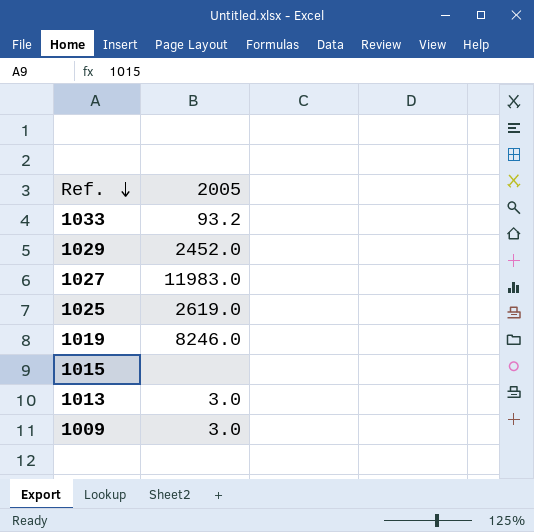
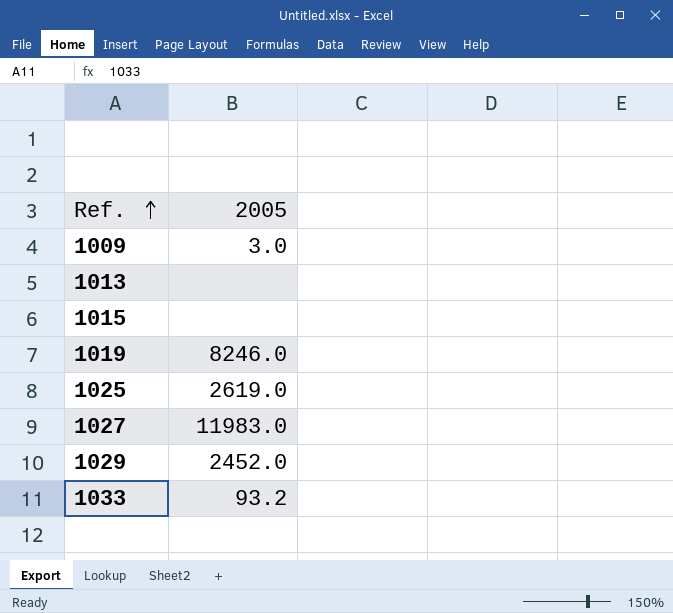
row order: Ref. descending -> Ref. ascending
1013 | 2005: 3.0 -> none

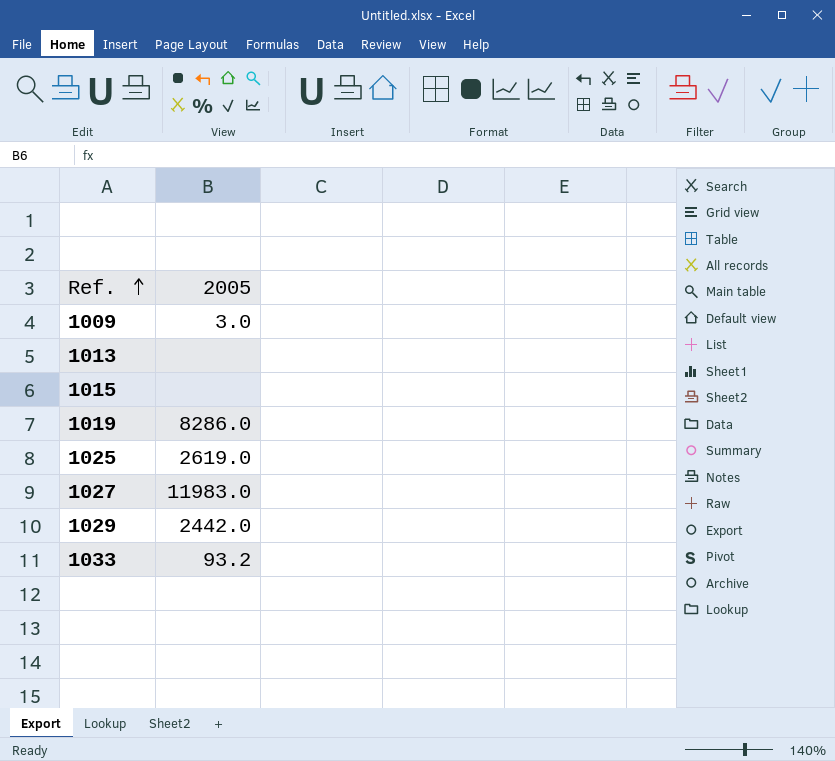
1019 | 2005: 8246.0 -> 8286.0
1029 | 2005: 2452.0 -> 2442.0

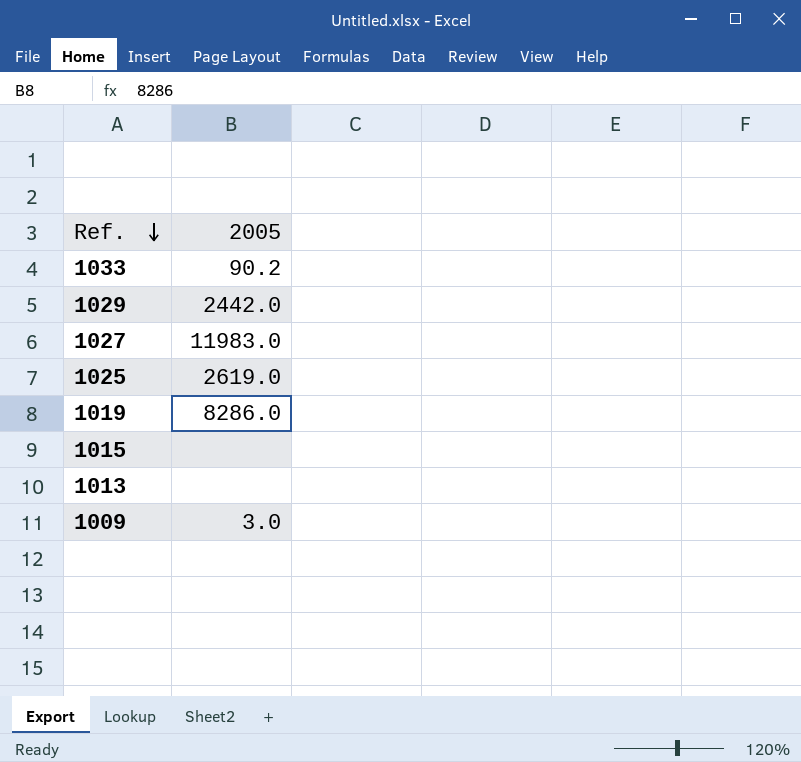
row order: Ref. ascending -> Ref. descending
1033 | 2005: 93.2 -> 90.2

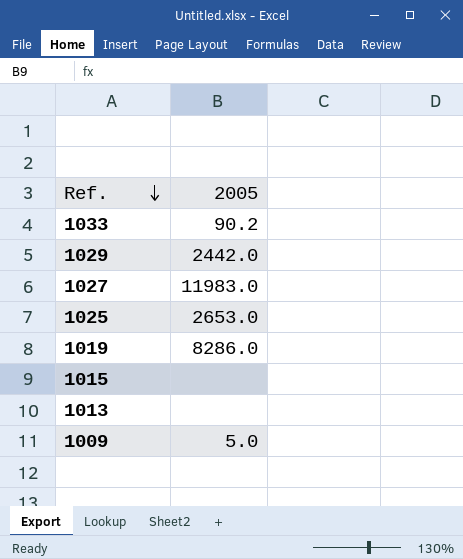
1025 | 2005: 2619.0 -> 2653.0
1009 | 2005: 3.0 -> 5.0

